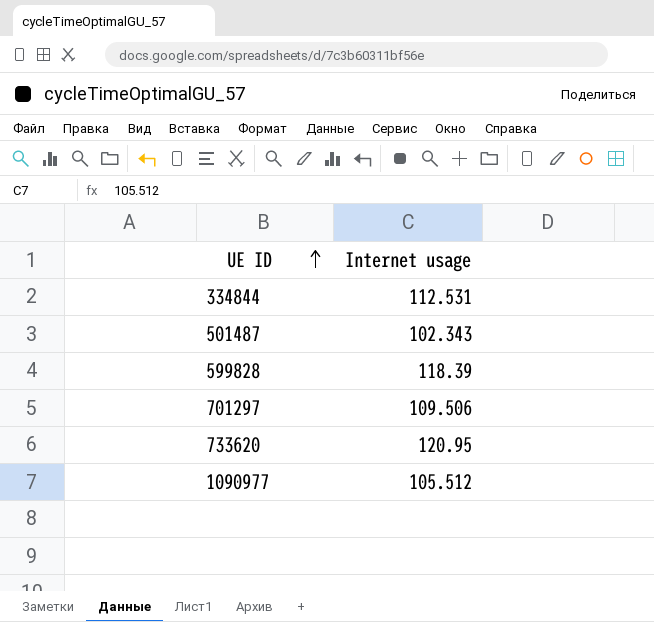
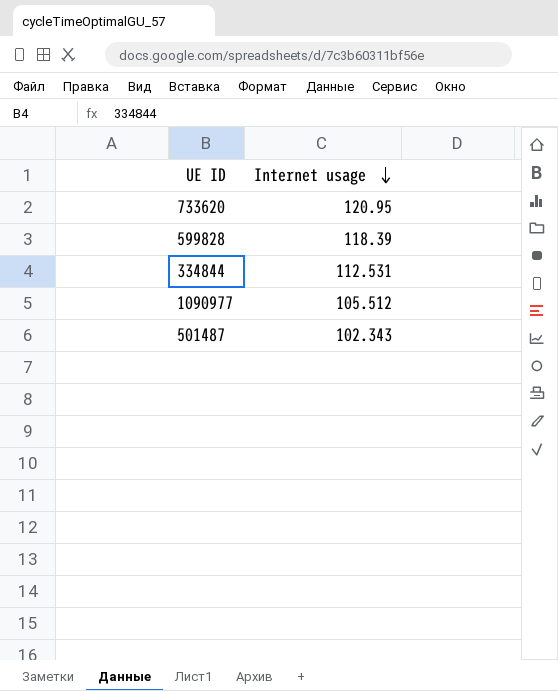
row order: UE ID ascending -> Internet usage descending
row 701297: 109.506 -> none

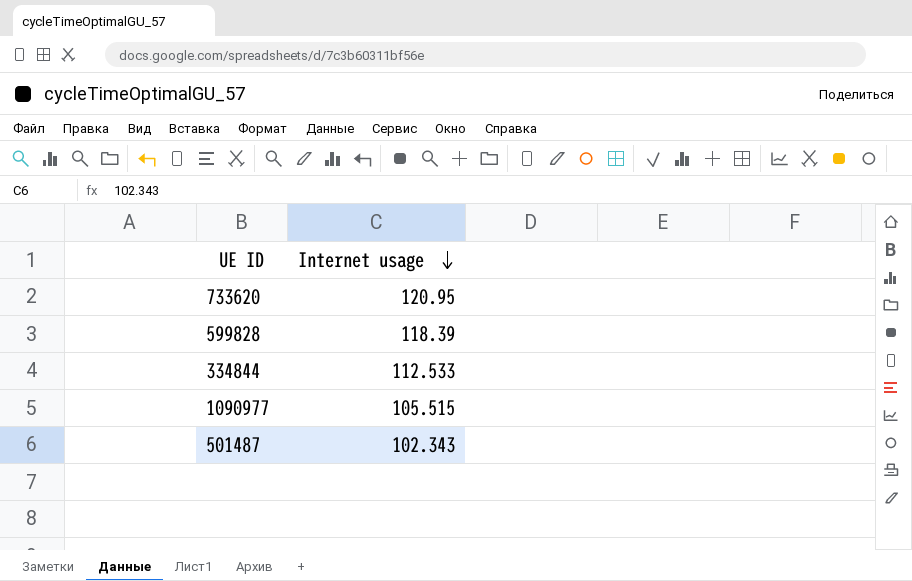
334844 | Internet usage: 112.531 -> 112.533
1090977 | Internet usage: 105.512 -> 105.515

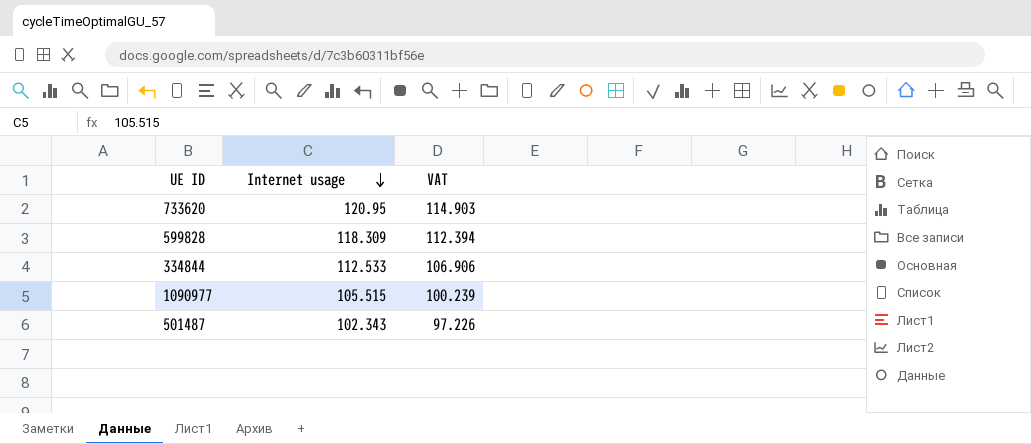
column VAT | formula: none -> [Internet usage] * 0.95
599828 | Internet usage: 118.39 -> 118.309

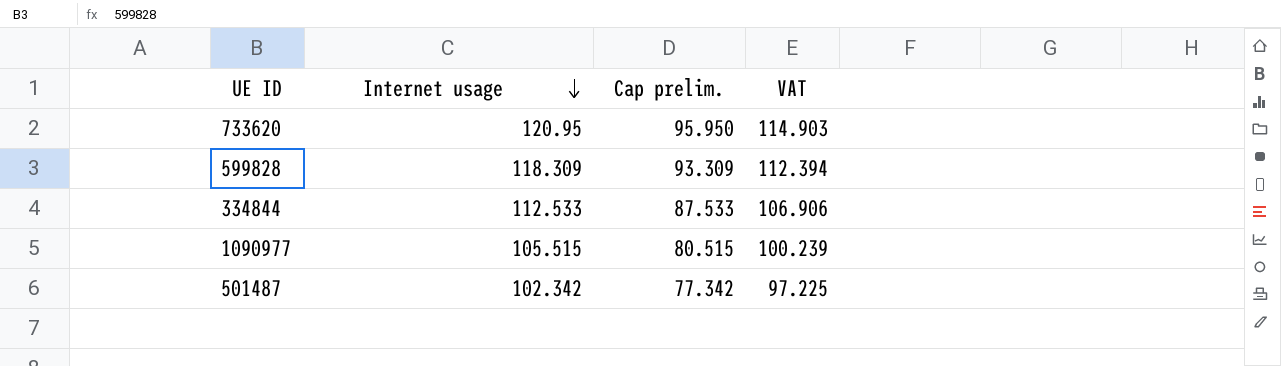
column Cap prelim. | formula: none -> [Internet usage] - 25
501487 | Internet usage: 102.343 -> 102.342
501487 | VAT: 97.226 -> 97.225

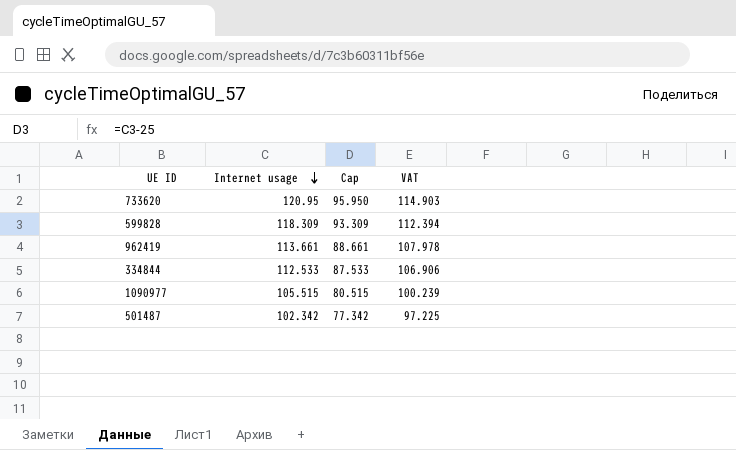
column name: Cap prelim. -> Cap
row 962419: none -> 113.661 | 88.661 | 107.978

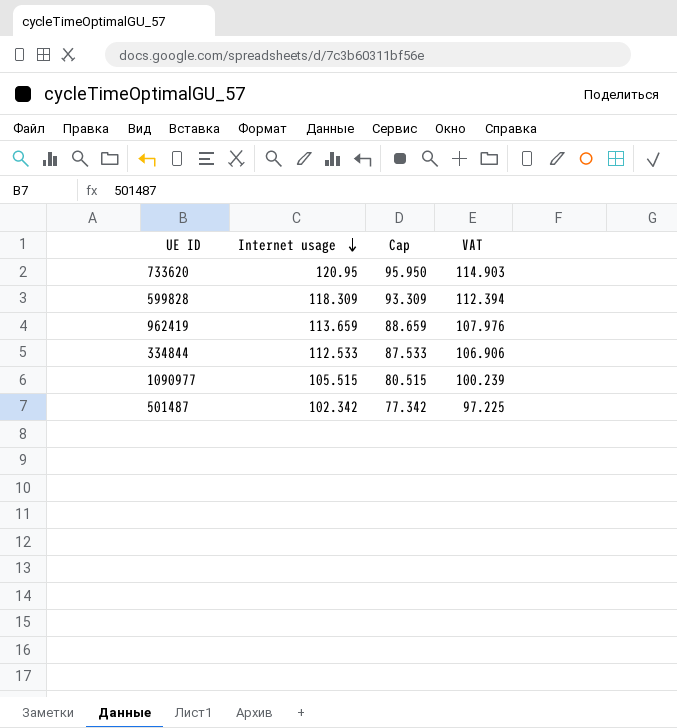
962419 | Internet usage: 113.661 -> 113.659
962419 | Cap: 88.661 -> 88.659
962419 | VAT: 107.978 -> 107.976

